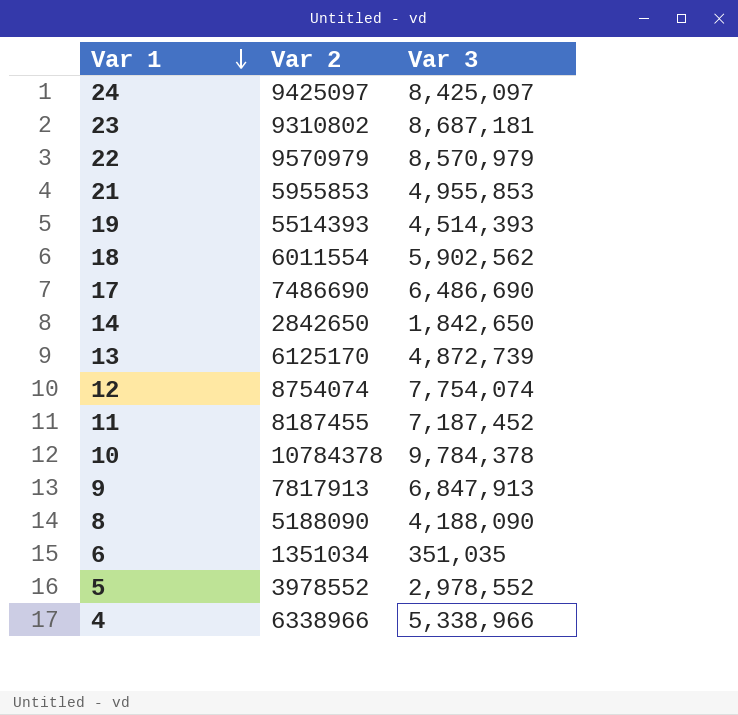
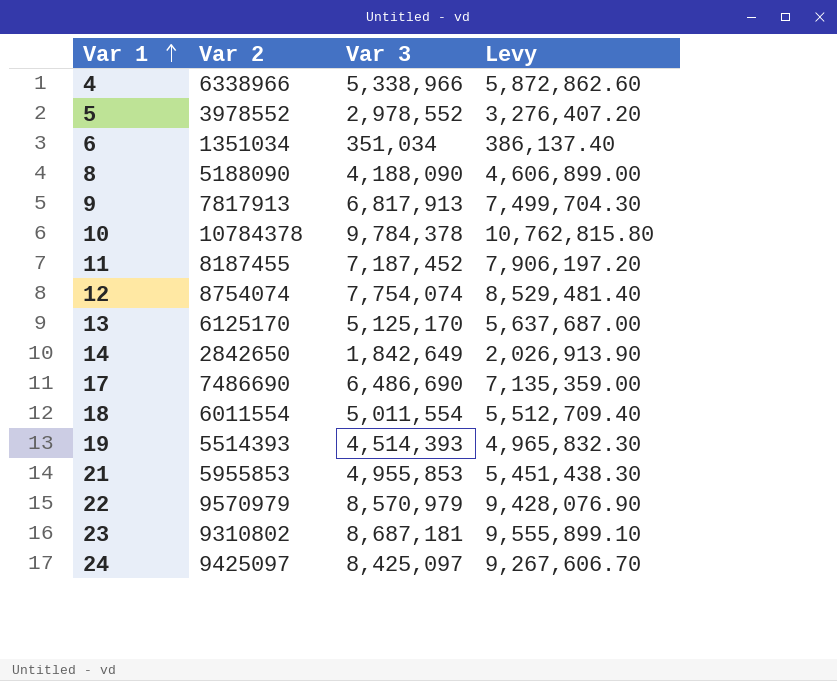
row order: Var 1 descending -> Var 1 ascending
column Levy | formula: none -> [Var 3] * 1.1
6 | Var 3: 351,035 -> 351,034
9 | Var 3: 6,847,913 -> 6,817,913
13 | Var 3: 4,872,739 -> 5,125,170
14 | Var 3: 1,842,650 -> 1,842,649
18 | Var 3: 5,902,562 -> 5,011,554

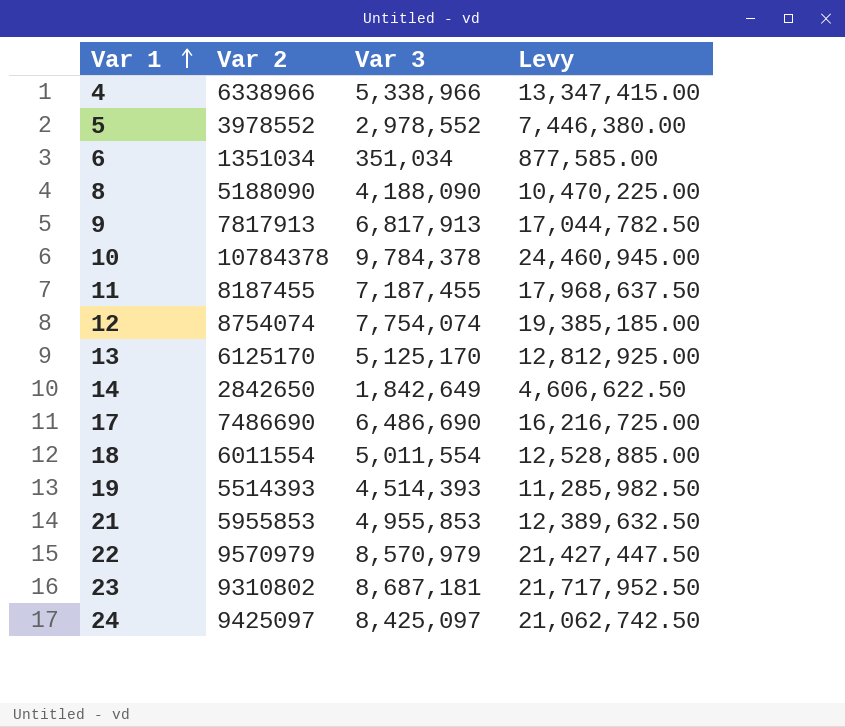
column Levy | formula: [Var 3] * 1.1 -> [Var 3] * 2.5
11 | Var 3: 7,187,452 -> 7,187,455

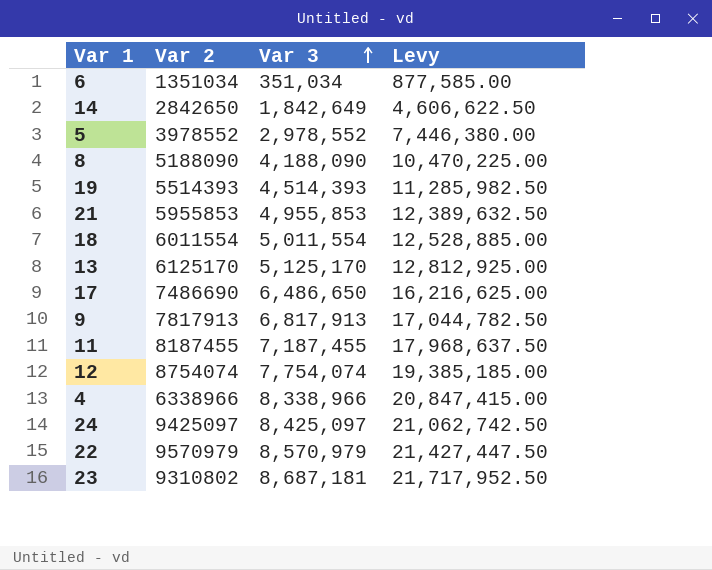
row order: Var 1 ascending -> Var 3 ascending
row 10: 10784378 | 9,784,378 | 24,460,945.00 -> none
17 | Var 3: 6,486,690 -> 6,486,650
17 | Levy: 16,216,725.00 -> 16,216,625.00
4 | Var 3: 5,338,966 -> 8,338,966
4 | Levy: 13,347,415.00 -> 20,847,415.00

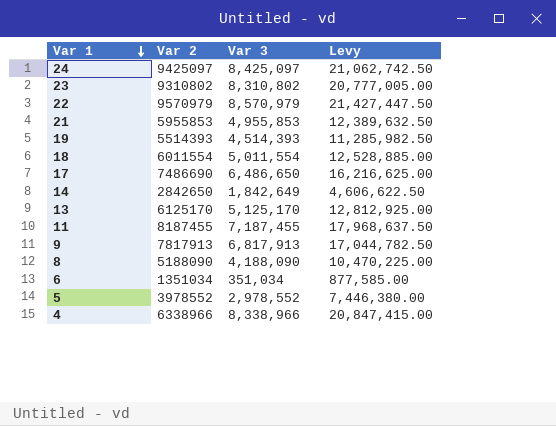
row order: Var 3 ascending -> Var 1 descending
row 12: 8754074 | 7,754,074 | 19,385,185.00 -> none
23 | Var 3: 8,687,181 -> 8,310,802
23 | Levy: 21,717,952.50 -> 20,777,005.00

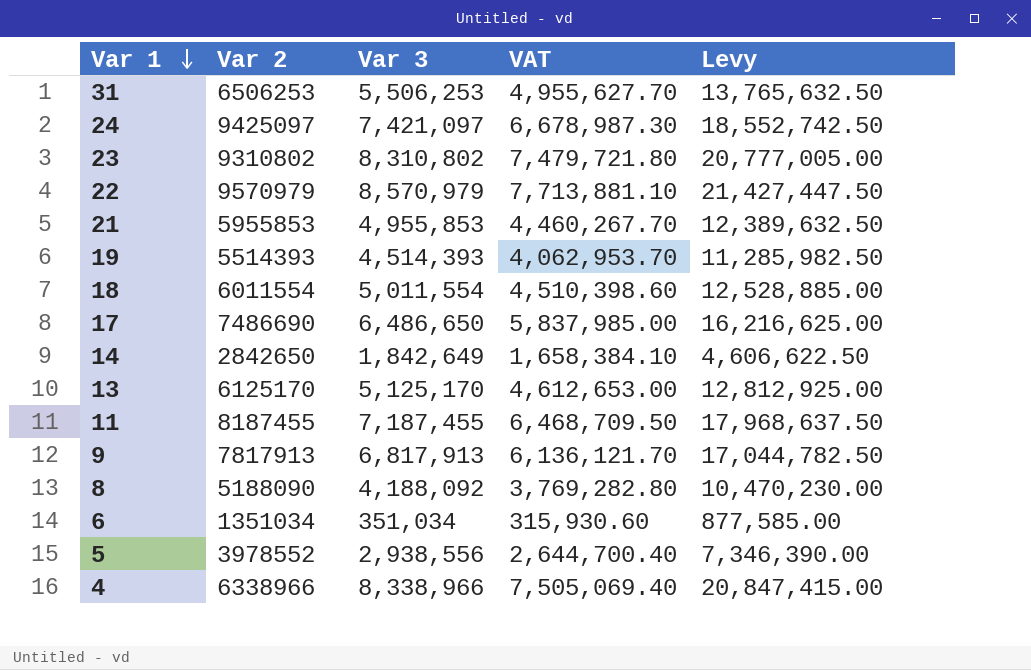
column VAT | formula: none -> [Var 3] * 0.9
row 31: none -> 6506253 | 5,506,253 | 4,955,627.70 | 13,765,632.50
24 | Var 3: 8,425,097 -> 7,421,097
24 | Levy: 21,062,742.50 -> 18,552,742.50
8 | Var 3: 4,188,090 -> 4,188,092
8 | Levy: 10,470,225.00 -> 10,470,230.00
5 | Var 3: 2,978,552 -> 2,938,556
5 | Levy: 7,446,380.00 -> 7,346,390.00

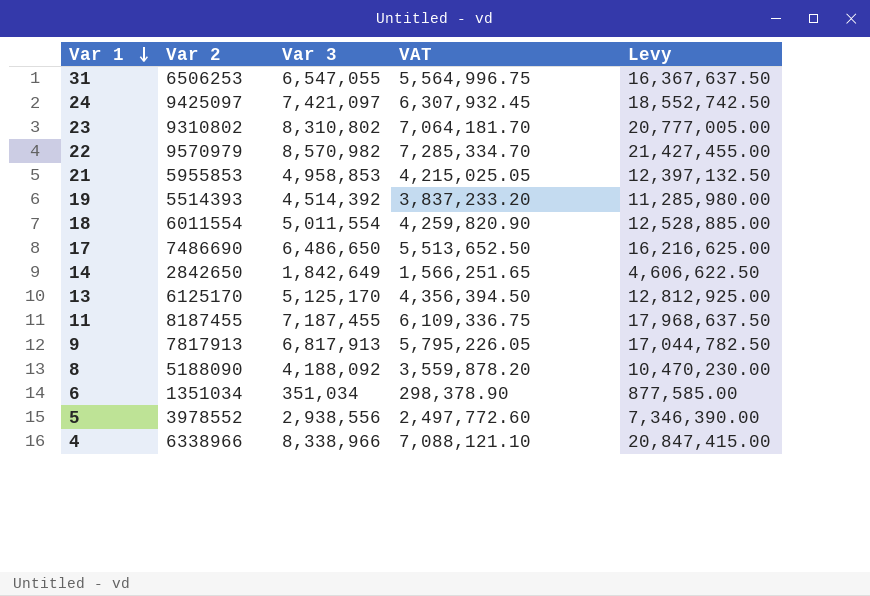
column VAT | formula: [Var 3] * 0.9 -> [Var 3] * 0.85
31 | Var 3: 5,506,253 -> 6,547,055
31 | Levy: 13,765,632.50 -> 16,367,637.50
22 | Var 3: 8,570,979 -> 8,570,982
22 | Levy: 21,427,447.50 -> 21,427,455.00
21 | Var 3: 4,955,853 -> 4,958,853
21 | Levy: 12,389,632.50 -> 12,397,132.50
19 | Var 3: 4,514,393 -> 4,514,392
19 | Levy: 11,285,982.50 -> 11,285,980.00

